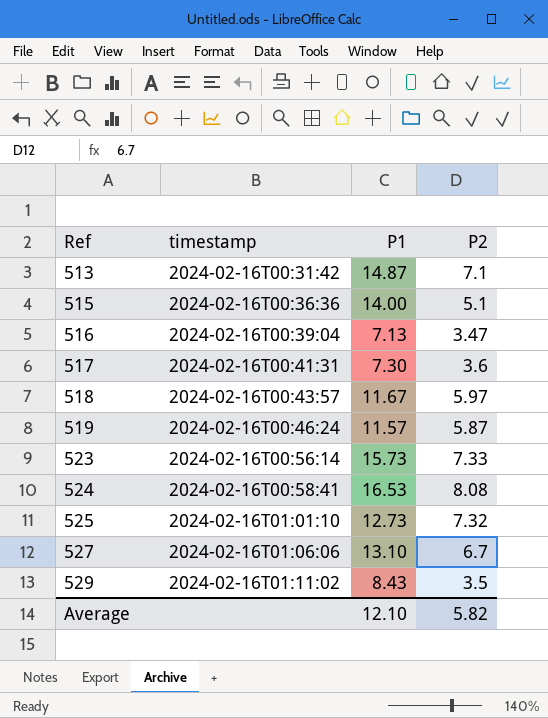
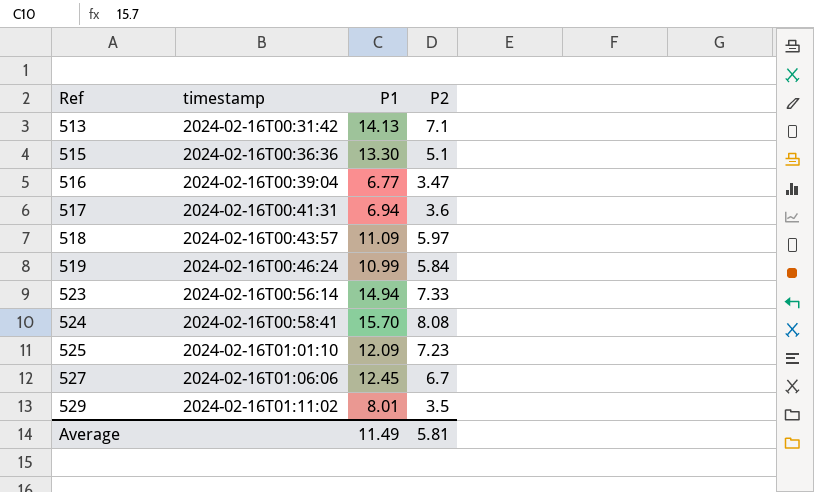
513 | P1: 14.87 -> 14.13
515 | P1: 14.00 -> 13.30
516 | P1: 7.13 -> 6.77
517 | P1: 7.30 -> 6.94
518 | P1: 11.67 -> 11.09
519 | P1: 11.57 -> 10.99
519 | P2: 5.87 -> 5.84
523 | P1: 15.73 -> 14.94
524 | P1: 16.53 -> 15.70
525 | P1: 12.73 -> 12.09
525 | P2: 7.32 -> 7.23
527 | P1: 13.10 -> 12.45
529 | P1: 8.43 -> 8.01
Average | P1: 12.10 -> 11.49
Average | P2: 5.82 -> 5.81

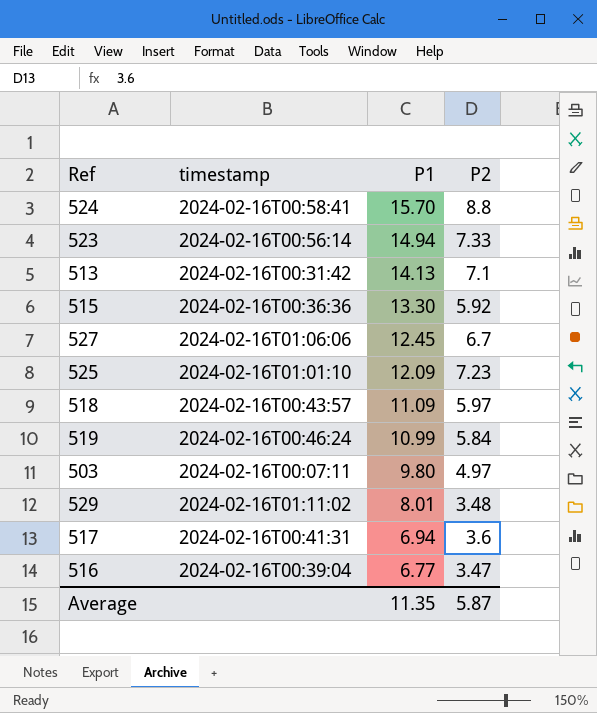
row order: Ref ascending -> P1 descending
524 | P2: 8.08 -> 8.8
515 | P2: 5.1 -> 5.92
row 503: none -> 2024-02-16T00:07:11 | 9.80 | 4.97
529 | P2: 3.5 -> 3.48
Average | P1: 11.49 -> 11.35
Average | P2: 5.81 -> 5.87

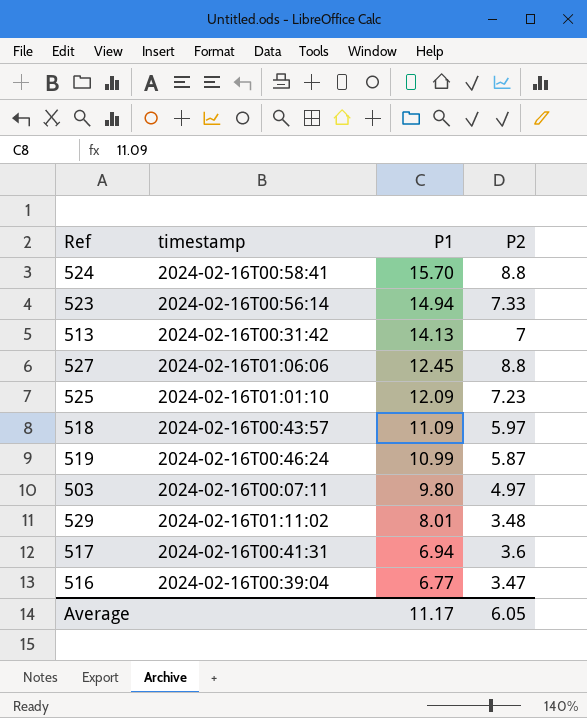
row 515: 2024-02-16T00:36:36 | 13.30 | 5.92 -> none
513 | P2: 7.1 -> 7
527 | P2: 6.7 -> 8.8
519 | P2: 5.84 -> 5.87
Average | P1: 11.35 -> 11.17
Average | P2: 5.87 -> 6.05

